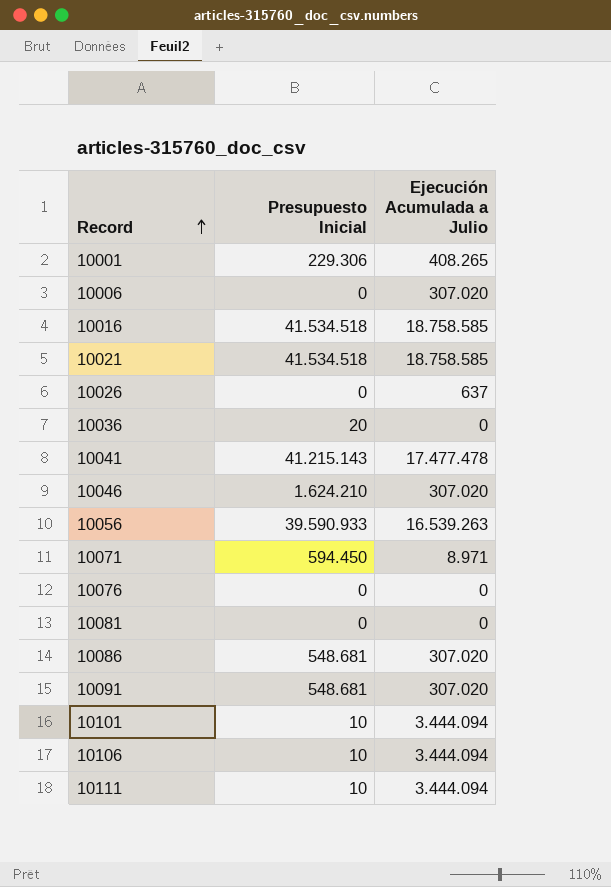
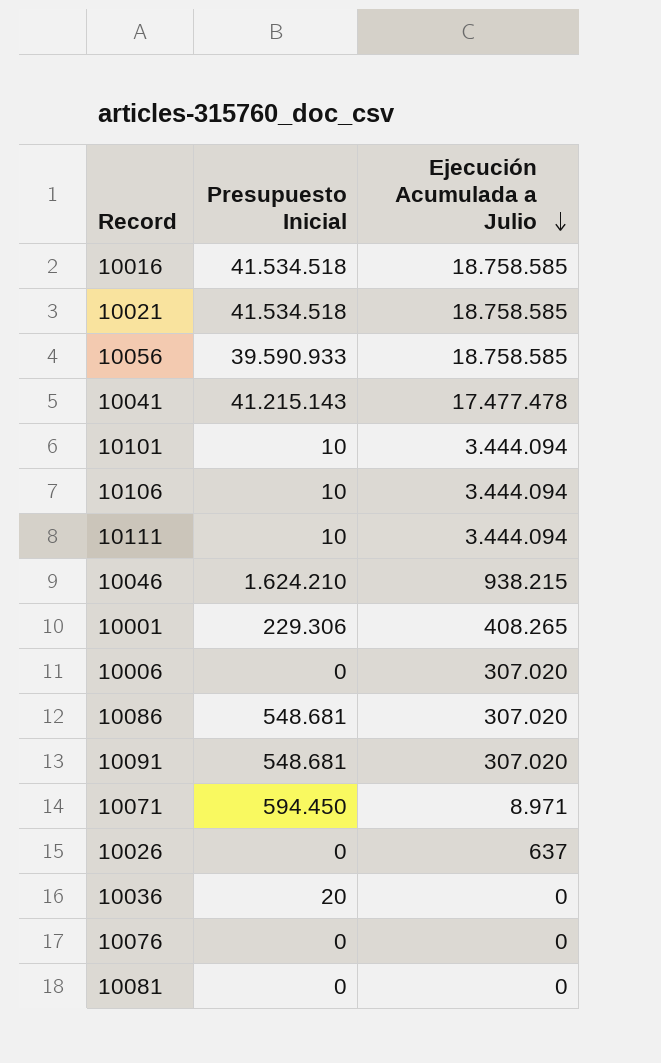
row order: Record ascending -> Ejecución Acumulada a Julio descending
10056 | Ejecución Acumulada a Julio: 16.539.263 -> 18.758.585
10046 | Ejecución Acumulada a Julio: 307.020 -> 938.215

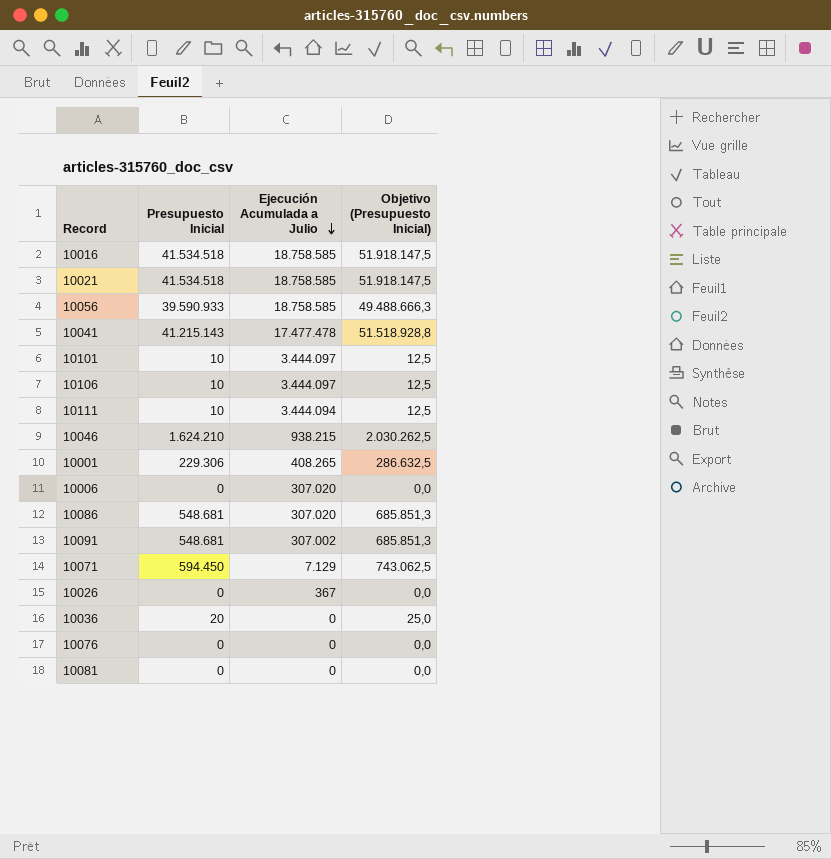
column Objetivo (Presupuesto Inicial) | formula: none -> [Presupuesto Inicial] * 1,25
10101 | Ejecución Acumulada a Julio: 3.444.094 -> 3.444.097
10106 | Ejecución Acumulada a Julio: 3.444.094 -> 3.444.097
10091 | Ejecución Acumulada a Julio: 307.020 -> 307.002
10071 | Ejecución Acumulada a Julio: 8.971 -> 7.129
10026 | Ejecución Acumulada a Julio: 637 -> 367

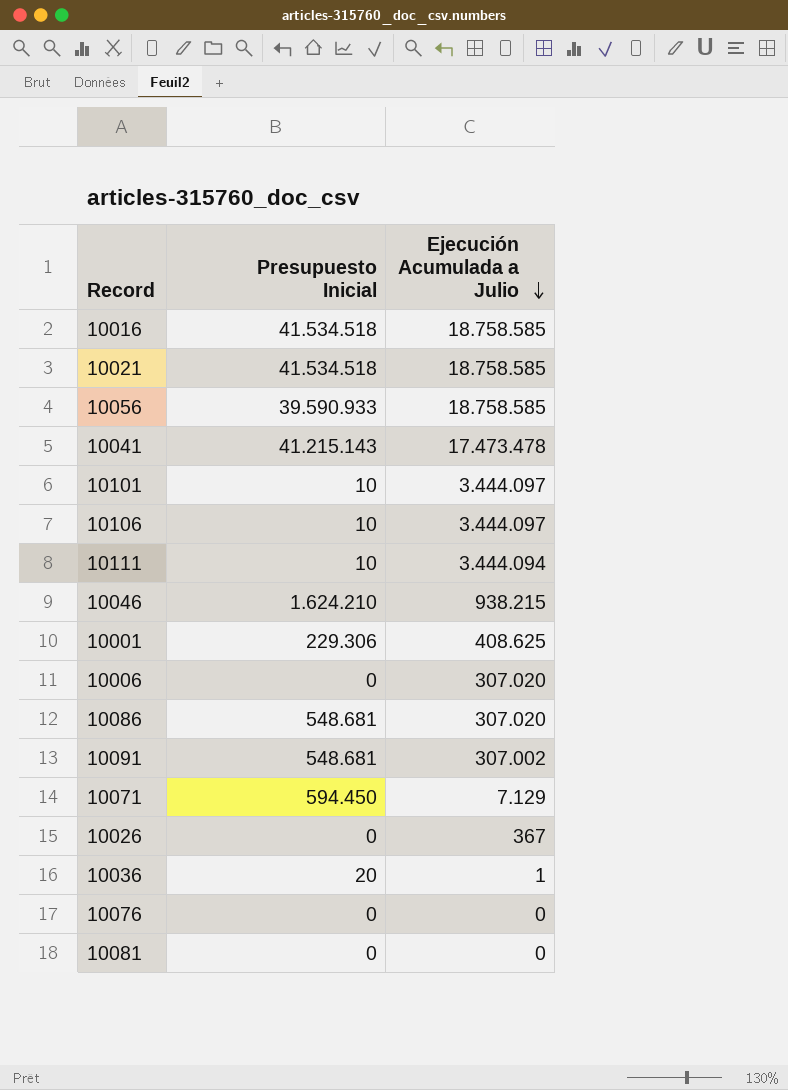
column Objetivo (Presupuesto Inicial) | formula: [Presupuesto Inicial] * 1,25 -> none
10041 | Ejecución Acumulada a Julio: 17.477.478 -> 17.473.478
10001 | Ejecución Acumulada a Julio: 408.265 -> 408.625
10036 | Ejecución Acumulada a Julio: 0 -> 1

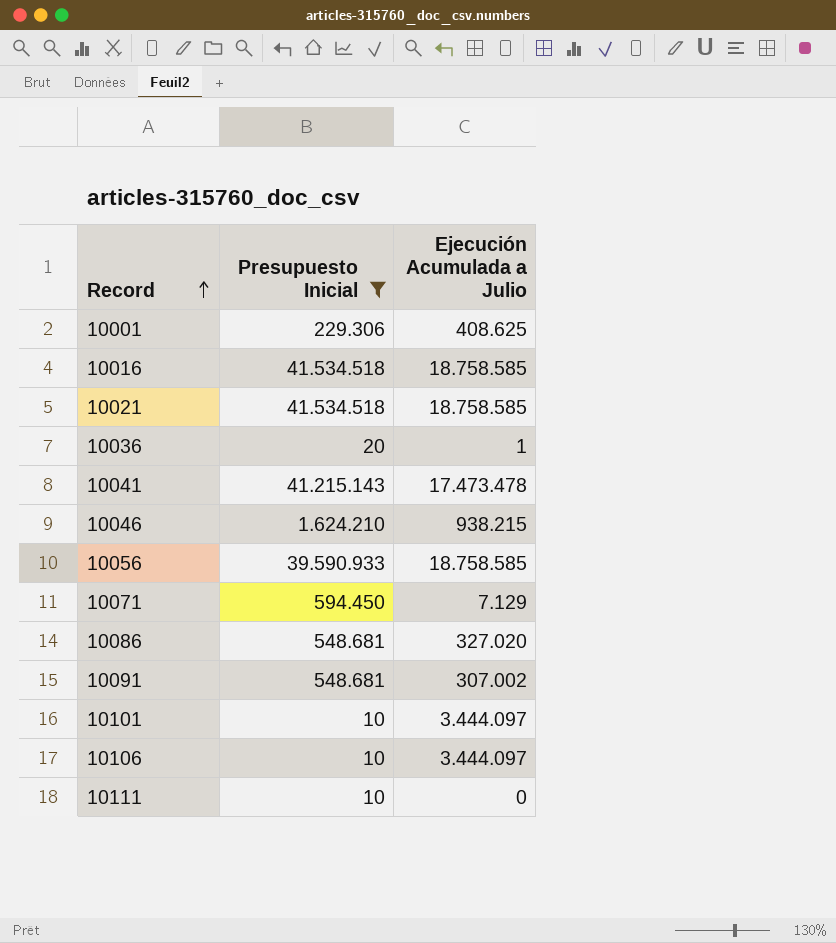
filter: none -> Presupuesto Inicial != 0
row order: Ejecución Acumulada a Julio descending -> Record ascending
10086 | Ejecución Acumulada a Julio: 307.020 -> 327.020
10111 | Ejecución Acumulada a Julio: 3.444.094 -> 0

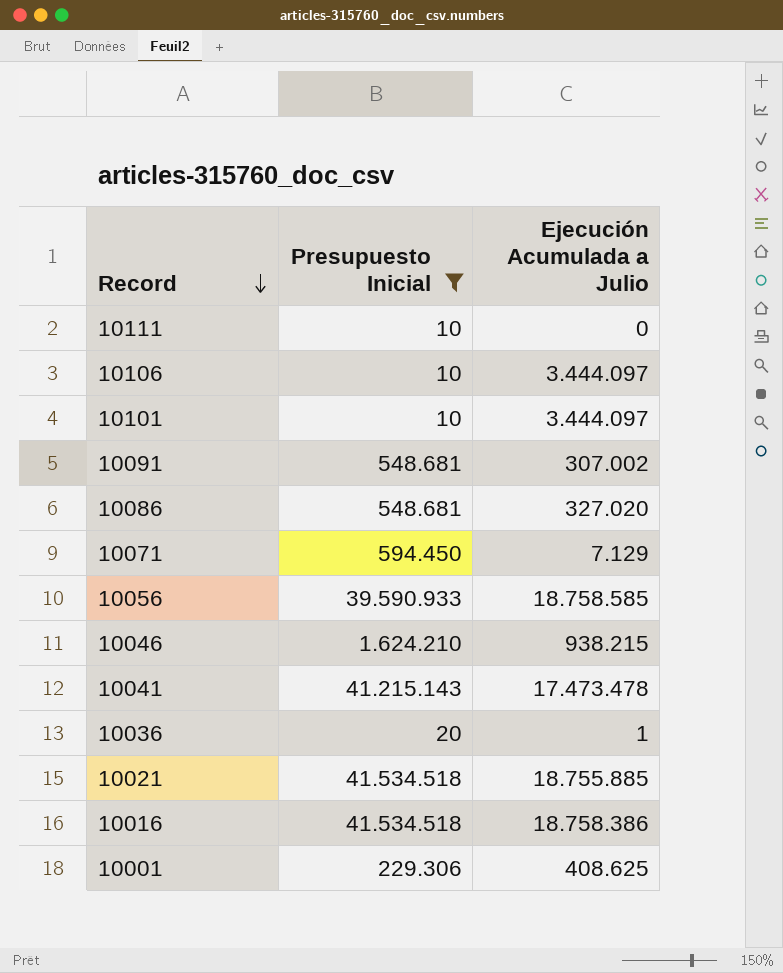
row order: Record ascending -> Record descending
10021 | Ejecución Acumulada a Julio: 18.758.585 -> 18.755.885
10016 | Ejecución Acumulada a Julio: 18.758.585 -> 18.758.386

